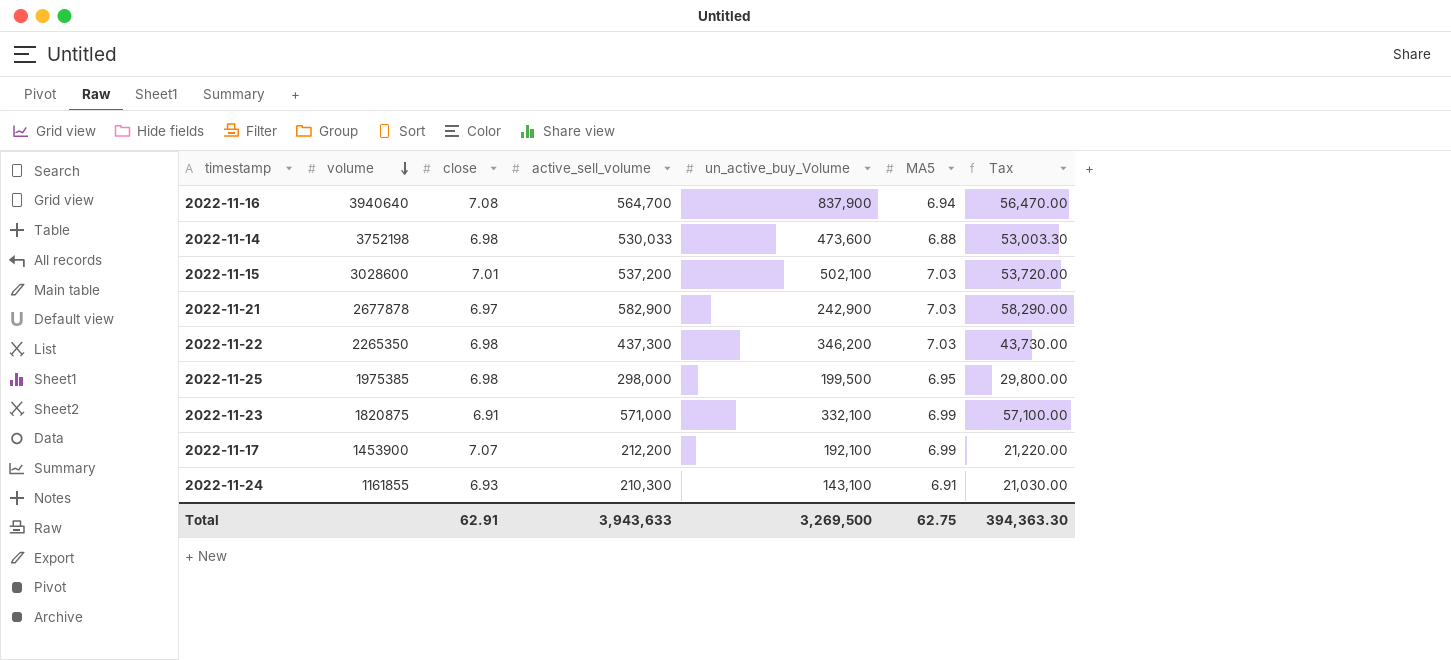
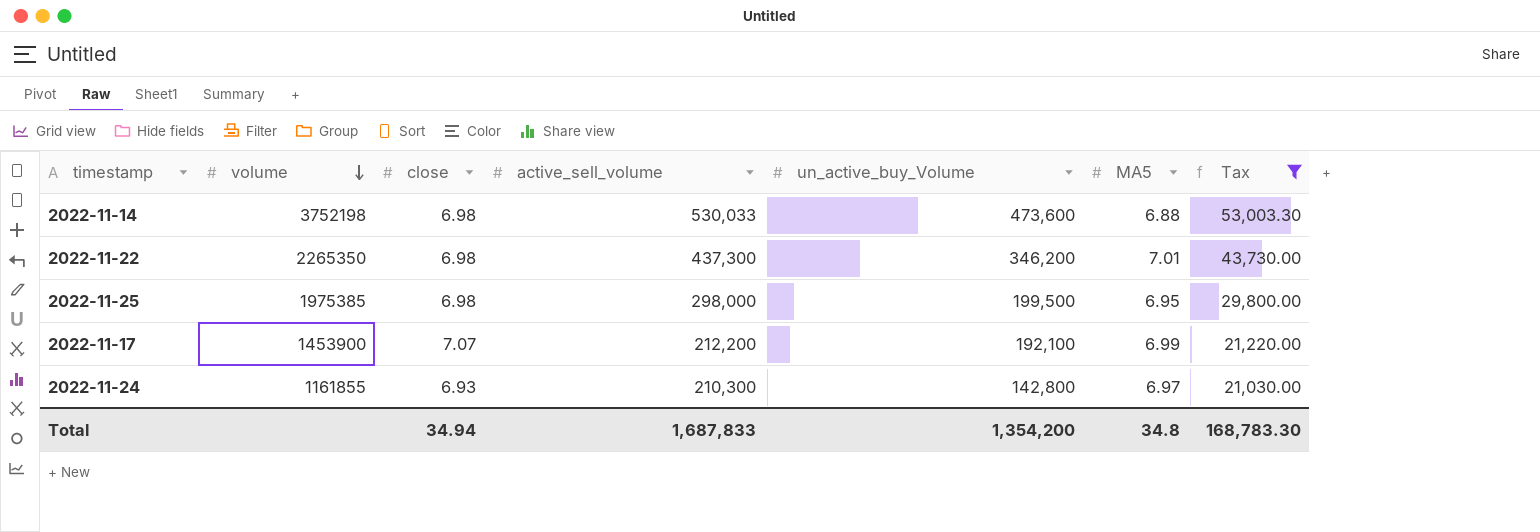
filter: none -> Tax <= 53,003.30
2022-11-22 | MA5: 7.03 -> 7.01
2022-11-24 | un_active_buy_Volume: 143,100 -> 142,800
2022-11-24 | MA5: 6.91 -> 6.97
Total | close: 62.91 -> 34.94
Total | active_sell_volume: 3,943,633 -> 1,687,833
Total | un_active_buy_Volume: 3,269,500 -> 1,354,200
Total | MA5: 62.75 -> 34.8
Total | Tax: 394,363.30 -> 168,783.30

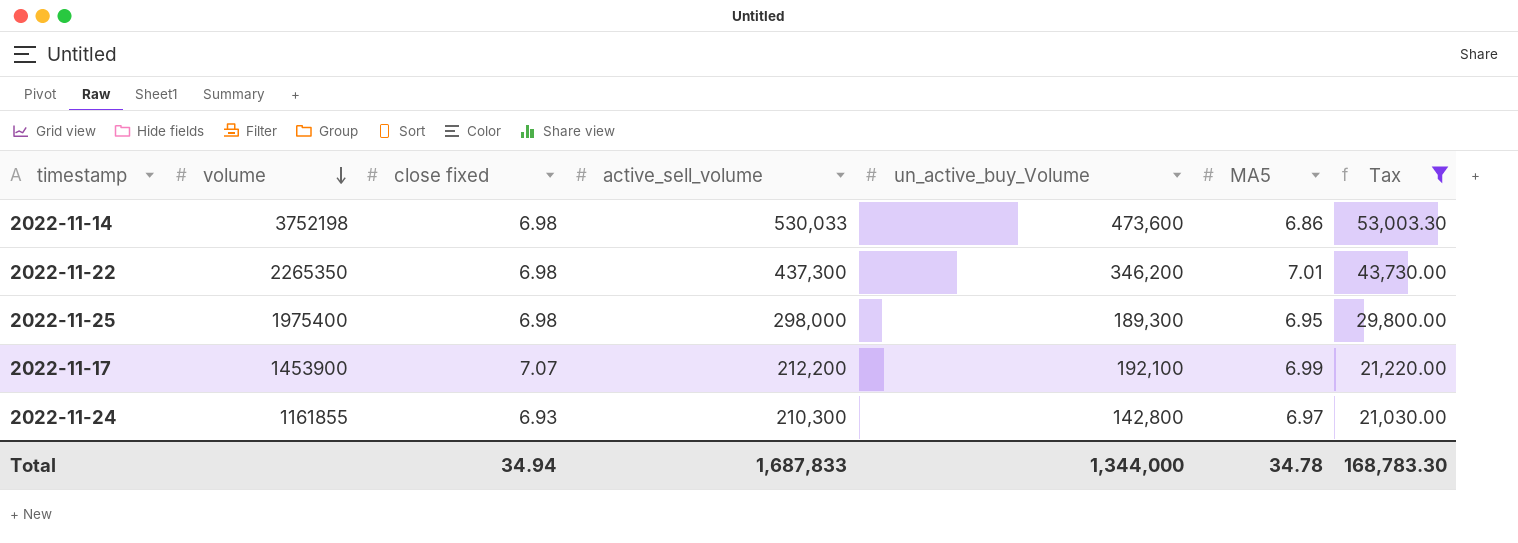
column name: close -> close fixed
2022-11-14 | MA5: 6.88 -> 6.86
2022-11-25 | volume: 1975385 -> 1975400
2022-11-25 | un_active_buy_Volume: 199,500 -> 189,300
Total | un_active_buy_Volume: 1,354,200 -> 1,344,000
Total | MA5: 34.8 -> 34.78

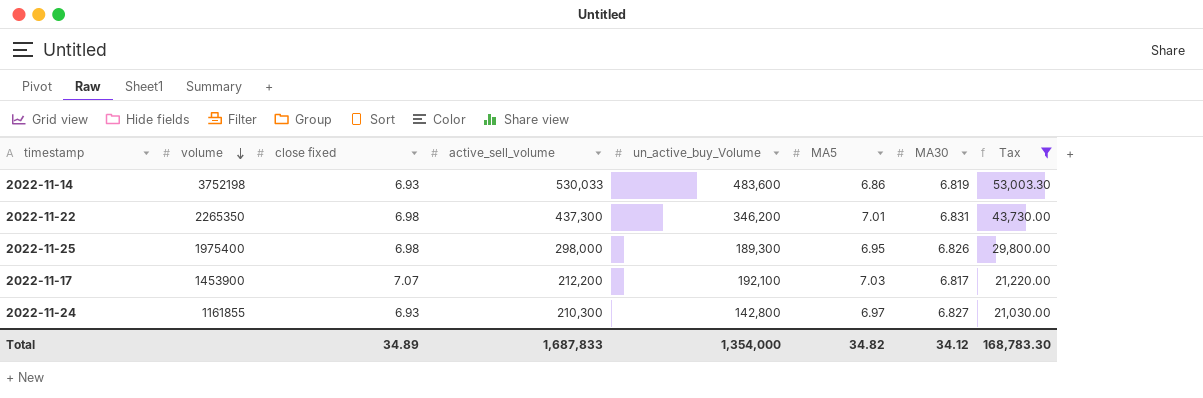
column MA30 | position: none -> 7
2022-11-14 | close fixed: 6.98 -> 6.93
2022-11-14 | un_active_buy_Volume: 473,600 -> 483,600
2022-11-17 | MA5: 6.99 -> 7.03
Total | close fixed: 34.94 -> 34.89
Total | un_active_buy_Volume: 1,344,000 -> 1,354,000
Total | MA5: 34.78 -> 34.82

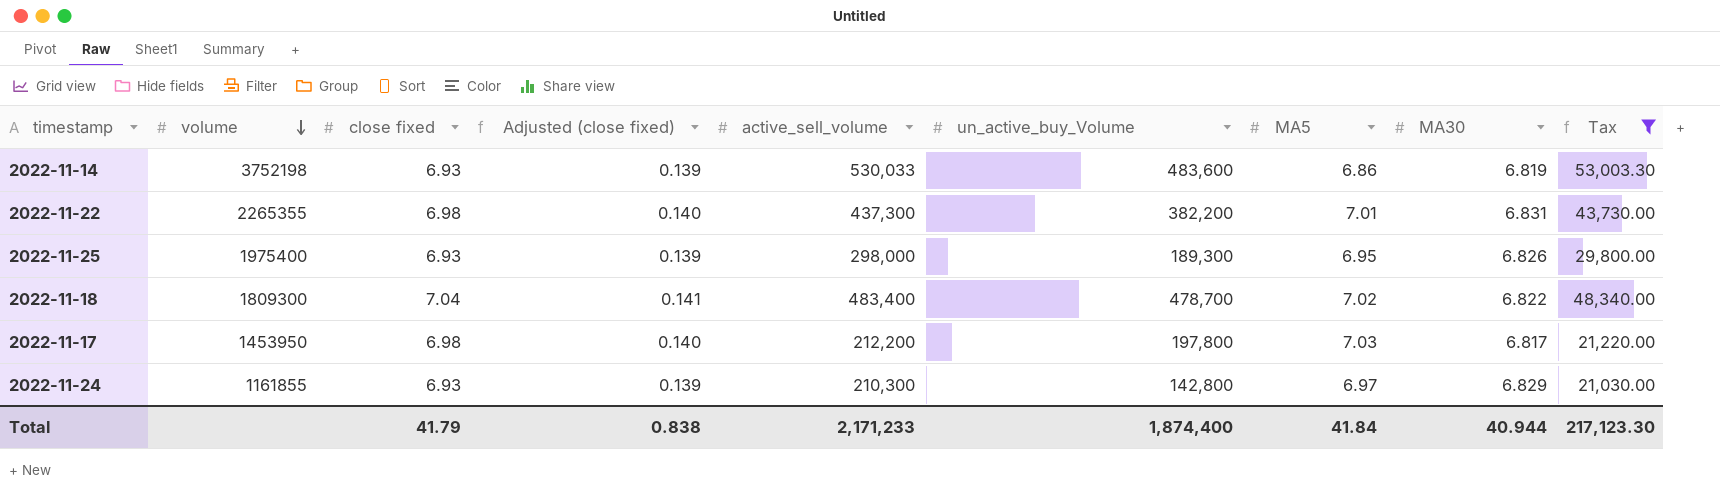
column Adjusted (close fixed) | formula: none -> [close fixed] * 0.02
2022-11-22 | volume: 2265350 -> 2265355
2022-11-22 | un_active_buy_Volume: 346,200 -> 382,200
2022-11-25 | close fixed: 6.98 -> 6.93
row 2022-11-18: none -> 1809300 | 7.04 | 0.141 | 483,400 | 478,700 | 7.02 | 6.822 | 48,340.00
2022-11-17 | volume: 1453900 -> 1453950
2022-11-17 | close fixed: 7.07 -> 6.98
2022-11-17 | un_active_buy_Volume: 192,100 -> 197,800
2022-11-24 | MA30: 6.827 -> 6.829
Total | close fixed: 34.89 -> 41.79
Total | active_sell_volume: 1,687,833 -> 2,171,233
Total | un_active_buy_Volume: 1,354,000 -> 1,874,400
Total | MA5: 34.82 -> 41.84
Total | MA30: 34.12 -> 40.944
Total | Tax: 168,783.30 -> 217,123.30

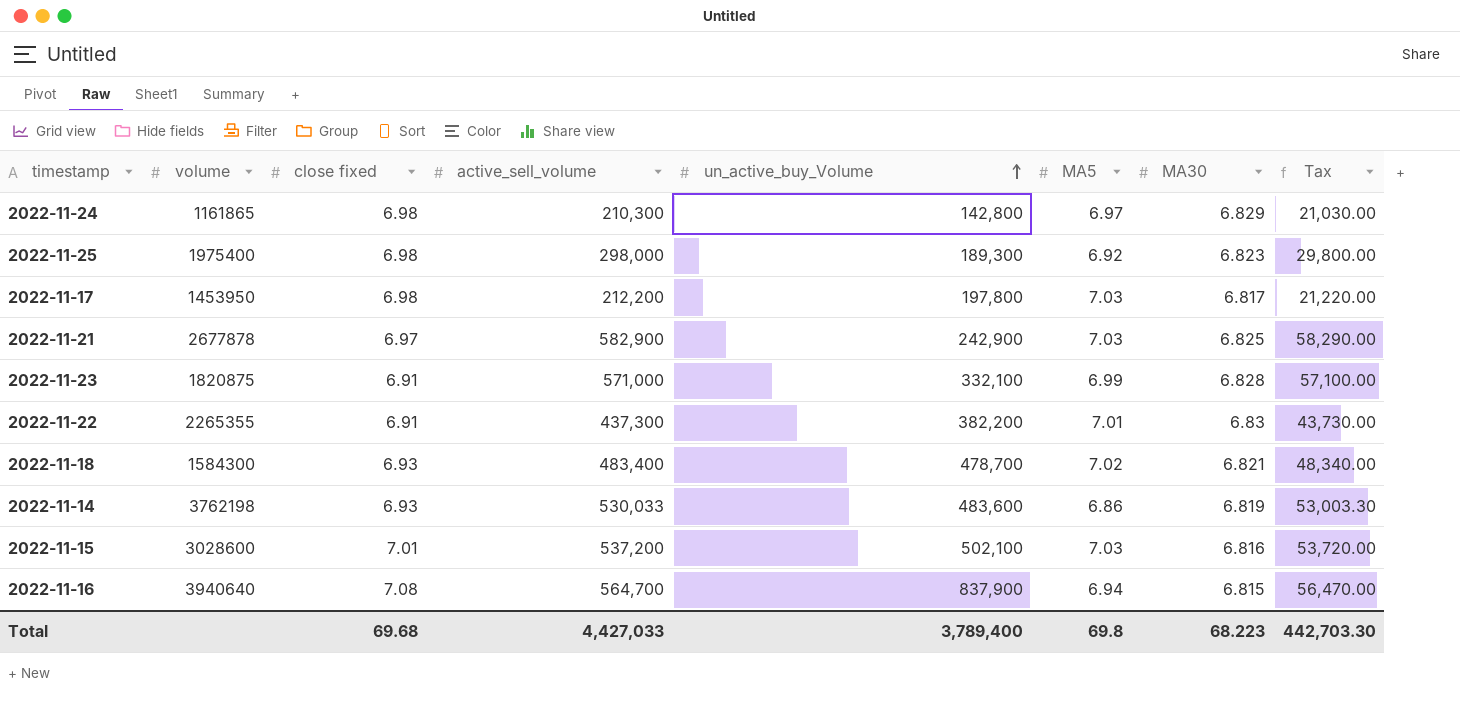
filter: Tax <= 53,003.30 -> none
row order: volume descending -> un_active_buy_Volume ascending
column Adjusted (close fixed) | formula: [close fixed] * 0.02 -> none
2022-11-24 | volume: 1161855 -> 1161865
2022-11-24 | close fixed: 6.93 -> 6.98
2022-11-25 | close fixed: 6.93 -> 6.98
2022-11-25 | MA5: 6.95 -> 6.92
2022-11-25 | MA30: 6.826 -> 6.823
2022-11-22 | close fixed: 6.98 -> 6.91
2022-11-22 | MA30: 6.831 -> 6.83
2022-11-18 | volume: 1809300 -> 1584300
2022-11-18 | close fixed: 7.04 -> 6.93
2022-11-18 | MA30: 6.822 -> 6.821
2022-11-14 | volume: 3752198 -> 3762198
Total | close fixed: 41.79 -> 69.68
Total | active_sell_volume: 2,171,233 -> 4,427,033
Total | un_active_buy_Volume: 1,874,400 -> 3,789,400
Total | MA5: 41.84 -> 69.8
Total | MA30: 40.944 -> 68.223
Total | Tax: 217,123.30 -> 442,703.30

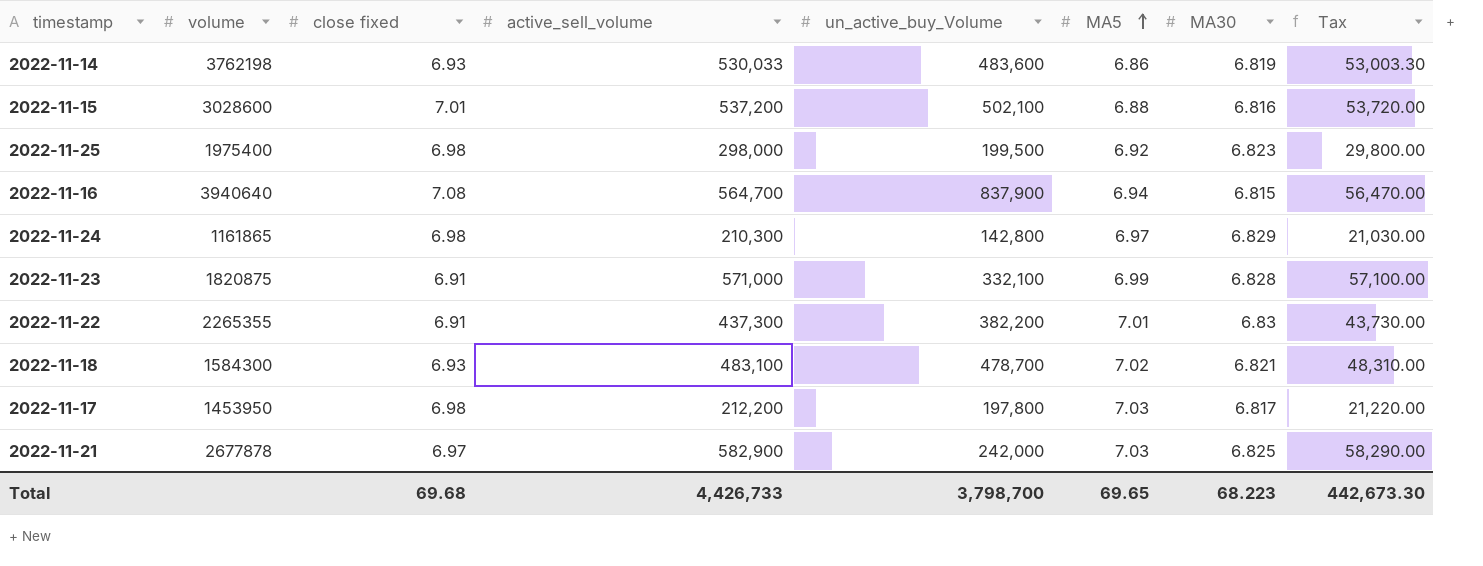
row order: un_active_buy_Volume ascending -> MA5 ascending
2022-11-15 | MA5: 7.03 -> 6.88
2022-11-25 | un_active_buy_Volume: 189,300 -> 199,500
2022-11-18 | active_sell_volume: 483,400 -> 483,100
2022-11-18 | Tax: 48,340.00 -> 48,310.00
2022-11-21 | un_active_buy_Volume: 242,900 -> 242,000
Total | active_sell_volume: 4,427,033 -> 4,426,733
Total | un_active_buy_Volume: 3,789,400 -> 3,798,700
Total | MA5: 69.8 -> 69.65
Total | Tax: 442,703.30 -> 442,673.30

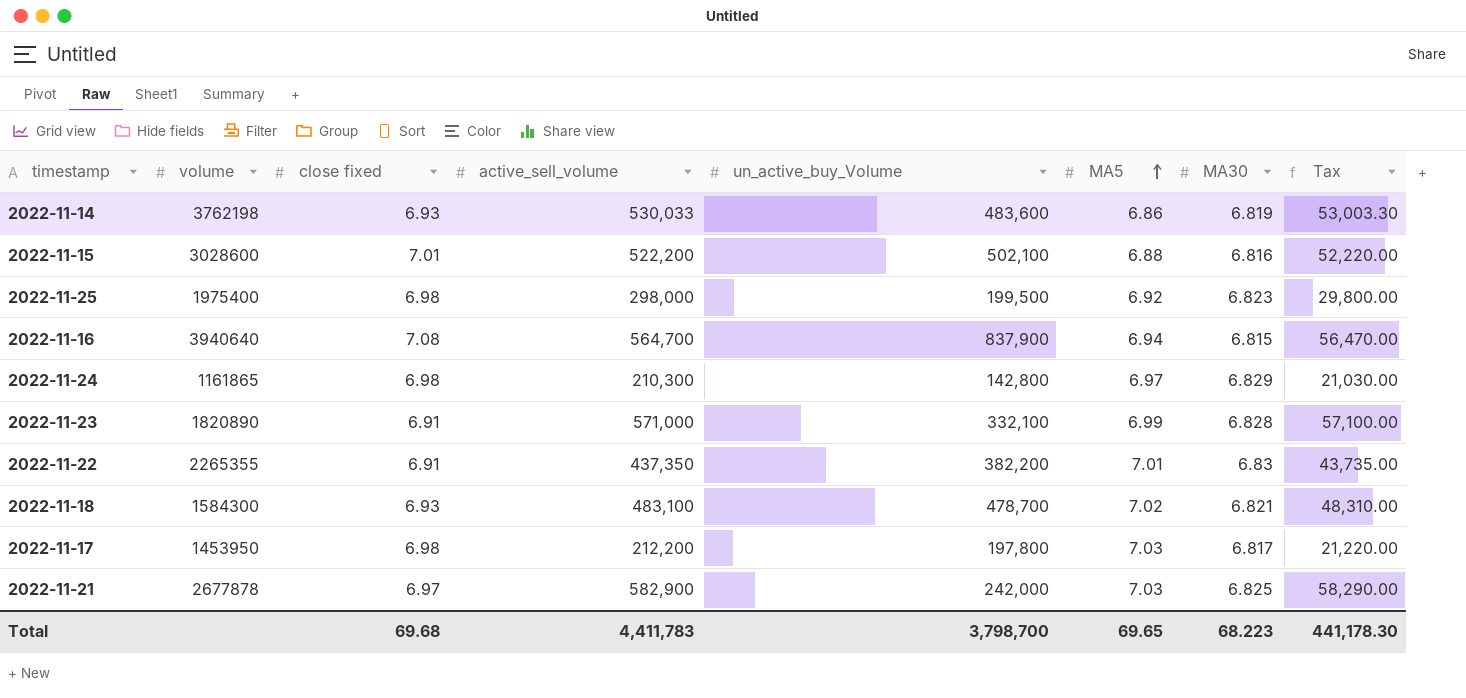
2022-11-15 | active_sell_volume: 537,200 -> 522,200
2022-11-15 | Tax: 53,720.00 -> 52,220.00
2022-11-23 | volume: 1820875 -> 1820890
2022-11-22 | active_sell_volume: 437,300 -> 437,350
2022-11-22 | Tax: 43,730.00 -> 43,735.00
Total | active_sell_volume: 4,426,733 -> 4,411,783
Total | Tax: 442,673.30 -> 441,178.30

